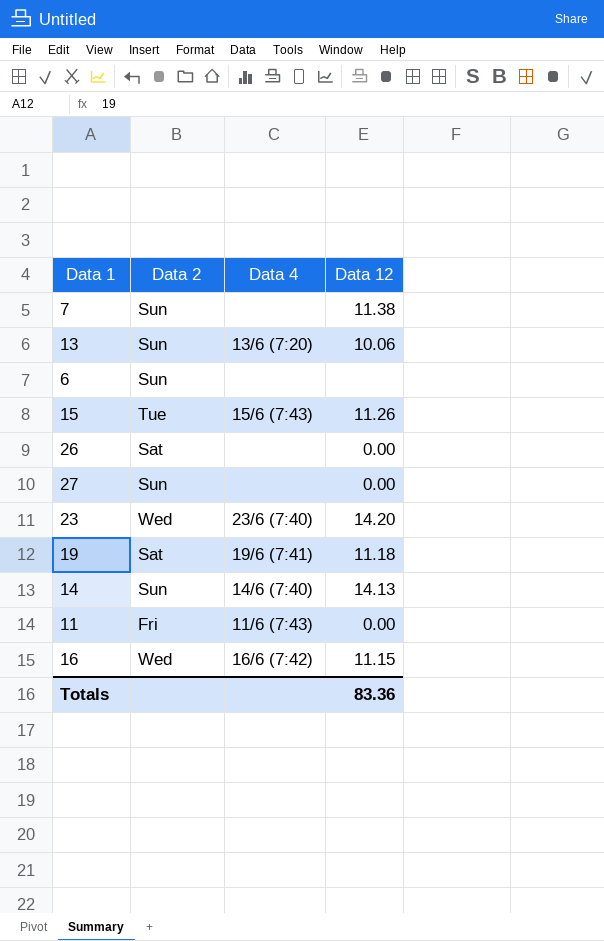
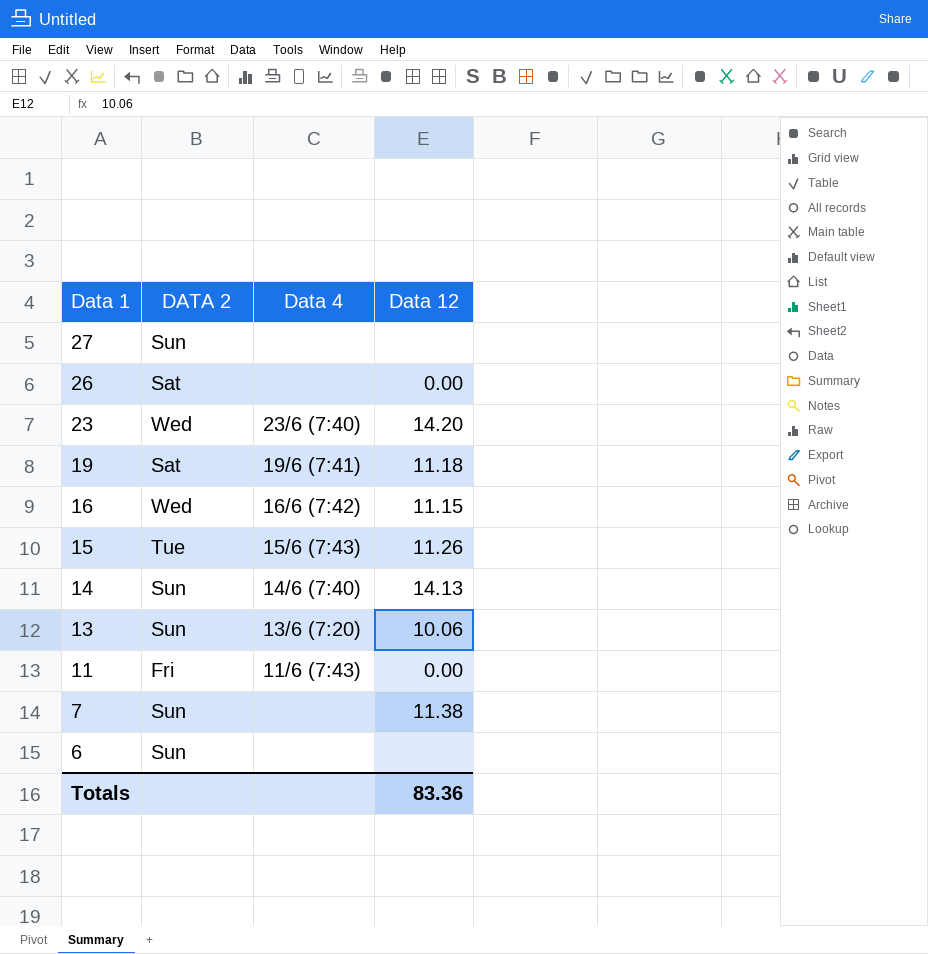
row order: none -> Data 1 descending
column name: Data 2 -> DATA 2
27 | Data 12: 0.00 -> none

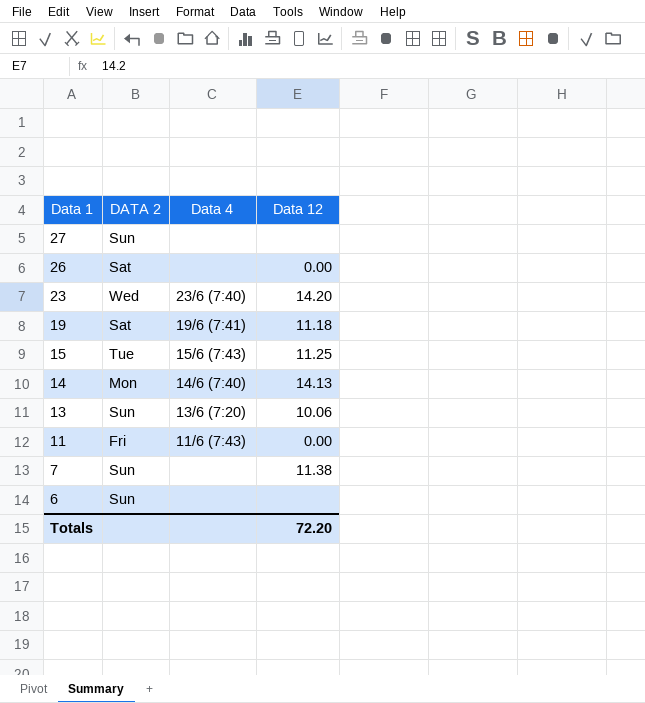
row 16: Wed | 16/6 (7:42) | 11.15 -> none
15 | Data 12: 11.26 -> 11.25
14 | DATA 2: Sun -> Mon
Totals | Data 12: 83.36 -> 72.20

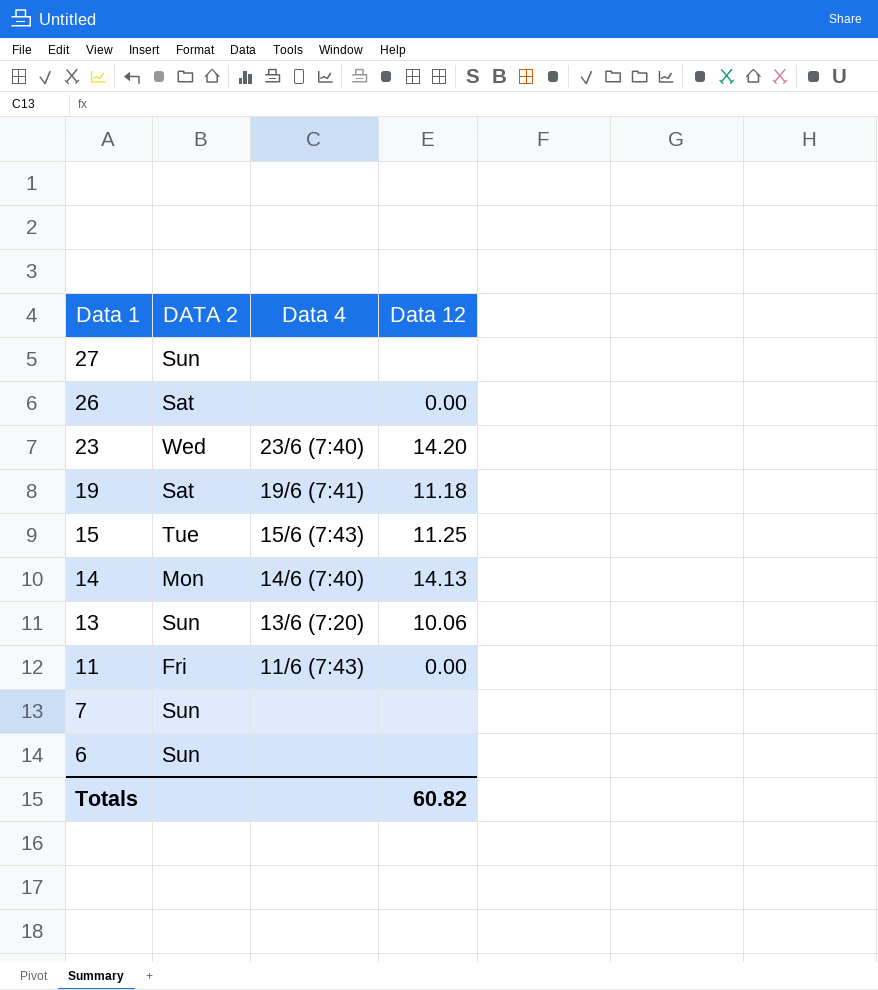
7 | Data 12: 11.38 -> none
Totals | Data 12: 72.20 -> 60.82

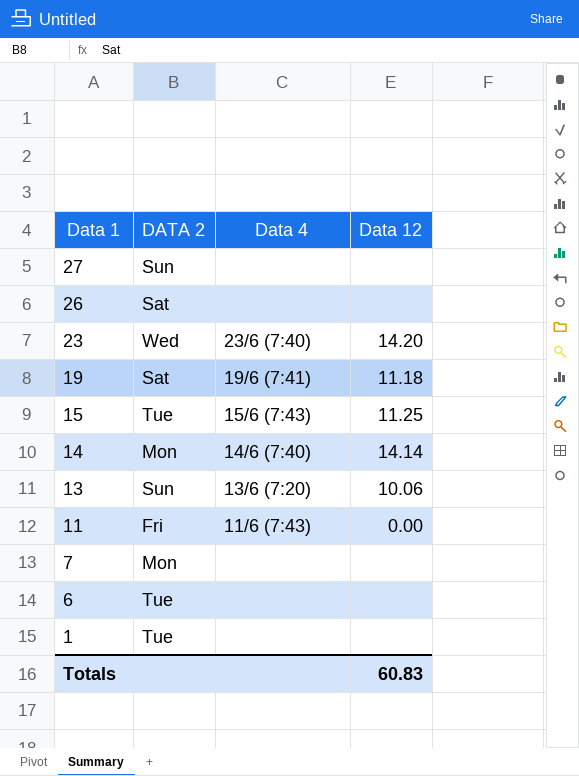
26 | Data 12: 0.00 -> none
14 | Data 12: 14.13 -> 14.14
7 | DATA 2: Sun -> Mon
6 | DATA 2: Sun -> Tue
row 1: none -> Tue | none | none
Totals | Data 12: 60.82 -> 60.83

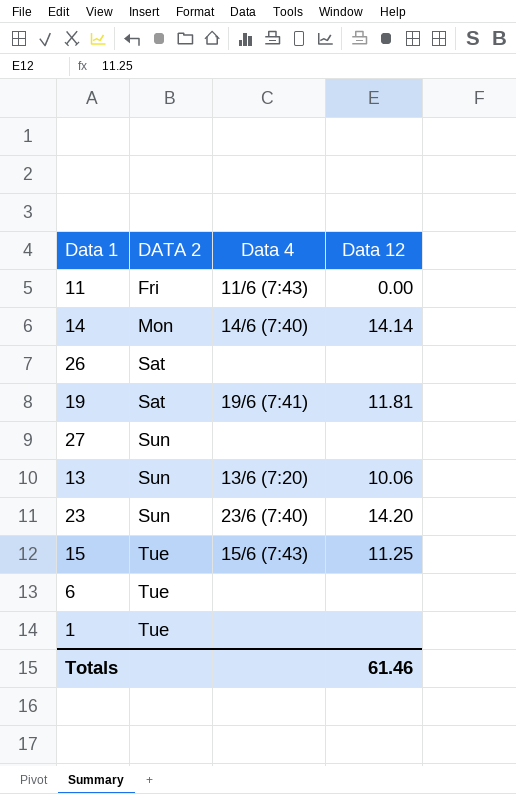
row order: Data 1 descending -> DATA 2 ascending
row 7: Mon | none | none -> none
19 | Data 12: 11.18 -> 11.81
23 | DATA 2: Wed -> Sun
Totals | Data 12: 60.83 -> 61.46

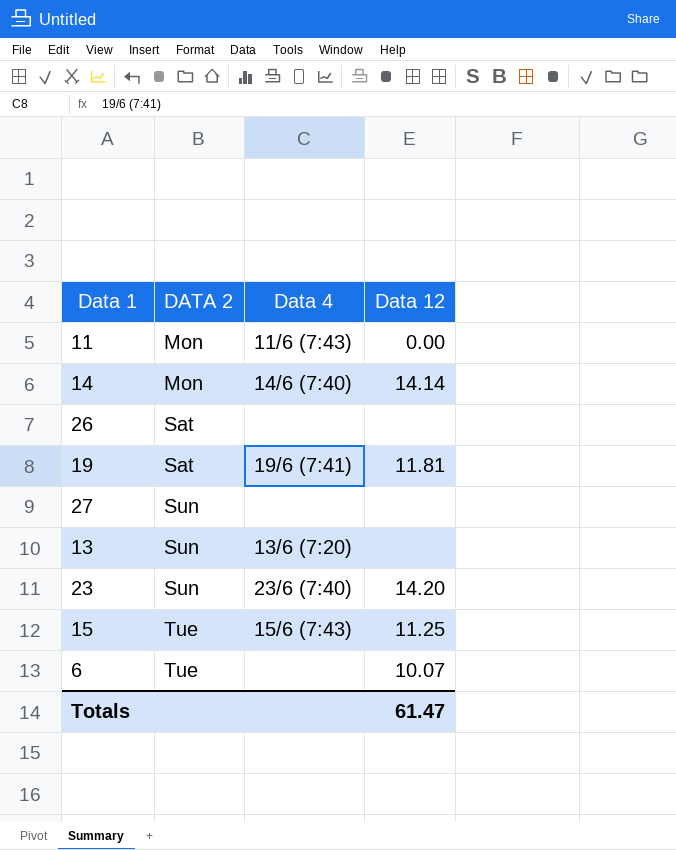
row 1: Tue | none | none -> none
11 | DATA 2: Fri -> Mon
13 | Data 12: 10.06 -> none
6 | Data 12: none -> 10.07
Totals | Data 12: 61.46 -> 61.47

